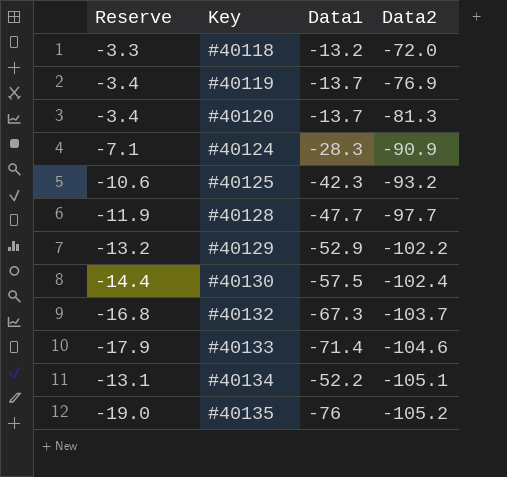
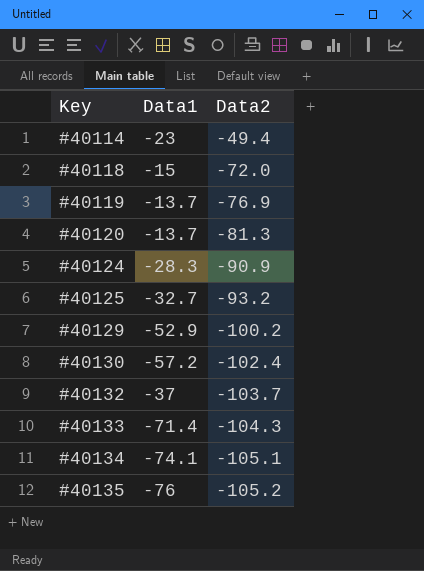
column Reserve | formula: [Data1] * 0.25 -> none
row #40128: -11.9 | -47.7 | -97.7 -> none
row #40114: none -> -23 | -49.4
#40118 | Data1: -13.2 -> -15
#40125 | Data1: -42.3 -> -32.7
#40129 | Data2: -102.2 -> -100.2
#40130 | Data1: -57.5 -> -57.2
#40132 | Data1: -67.3 -> -37
#40133 | Data2: -104.6 -> -104.3
#40134 | Data1: -52.2 -> -74.1

